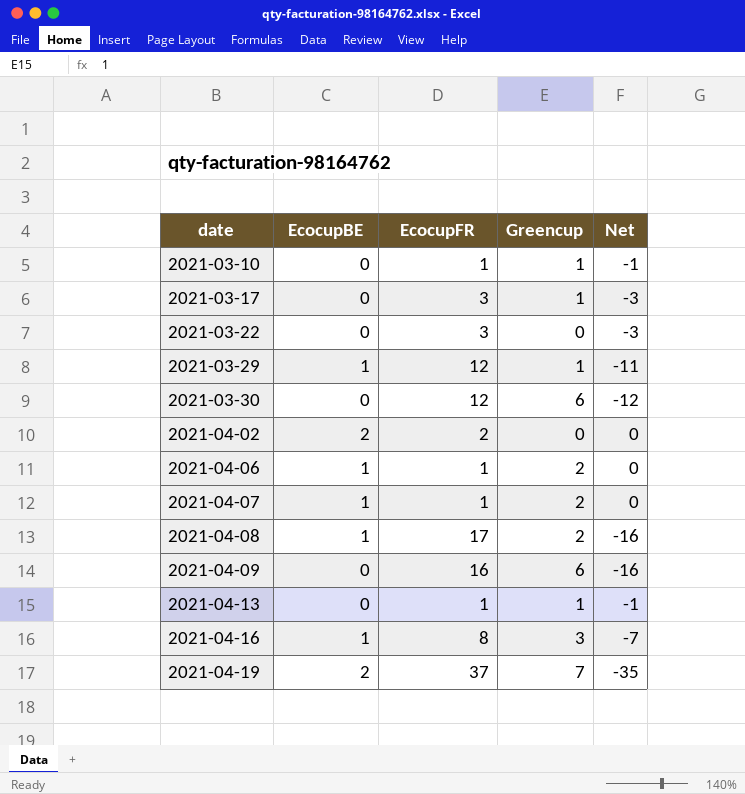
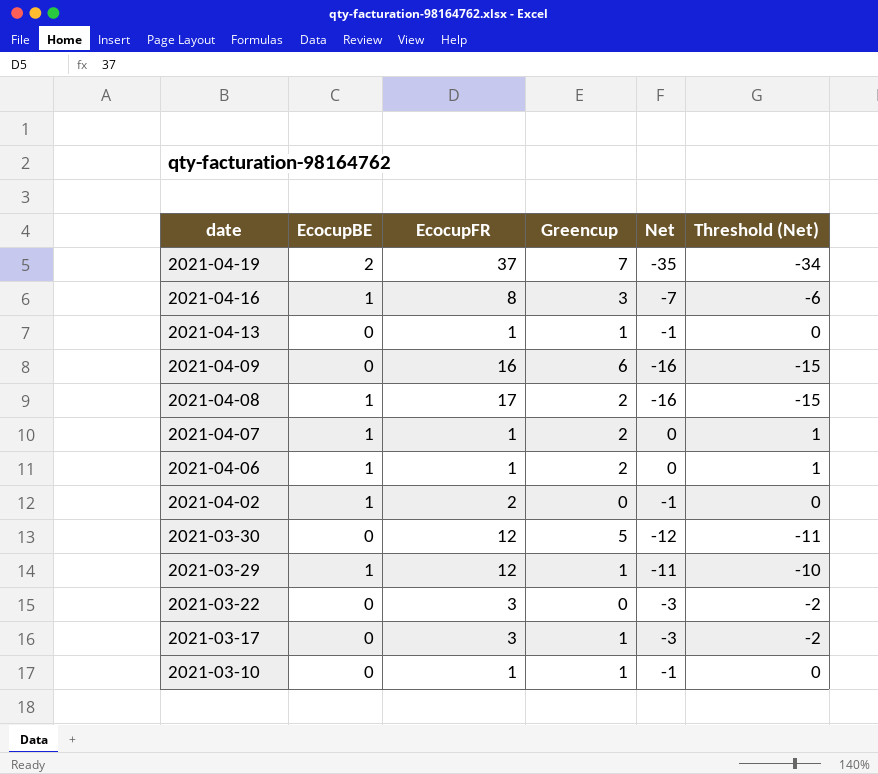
row order: date ascending -> date descending
column Threshold (Net) | formula: none -> [Net] + 1
2021-04-02 | EcocupBE: 2 -> 1
2021-04-02 | Net: 0 -> -1
2021-03-30 | Greencup: 6 -> 5

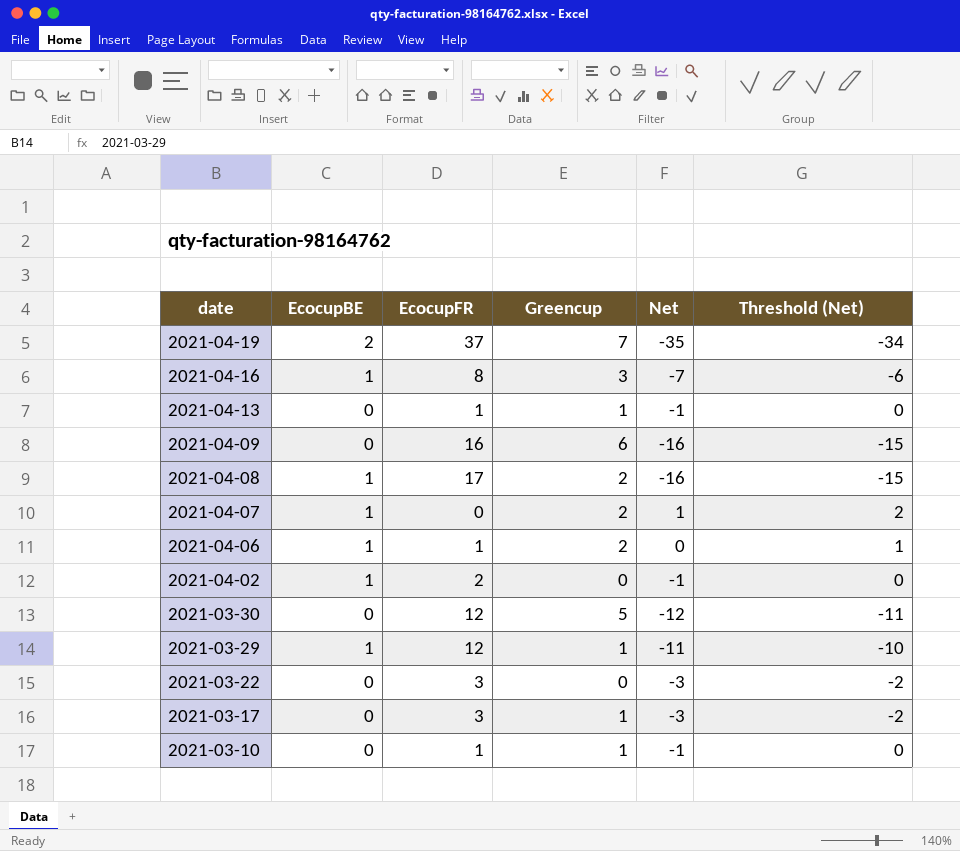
2021-04-07 | EcocupFR: 1 -> 0
2021-04-07 | Net: 0 -> 1
2021-04-07 | Threshold (Net): 1 -> 2

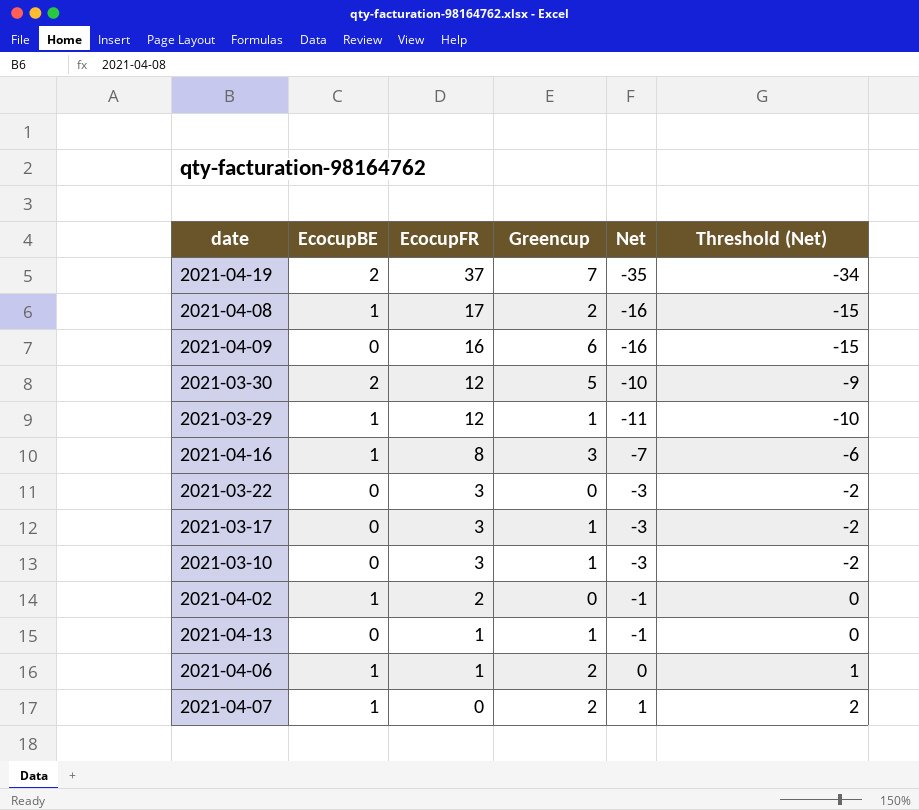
row order: date descending -> EcocupFR descending
2021-03-30 | EcocupBE: 0 -> 2
2021-03-30 | Net: -12 -> -10
2021-03-30 | Threshold (Net): -11 -> -9
2021-03-10 | EcocupFR: 1 -> 3
2021-03-10 | Net: -1 -> -3
2021-03-10 | Threshold (Net): 0 -> -2

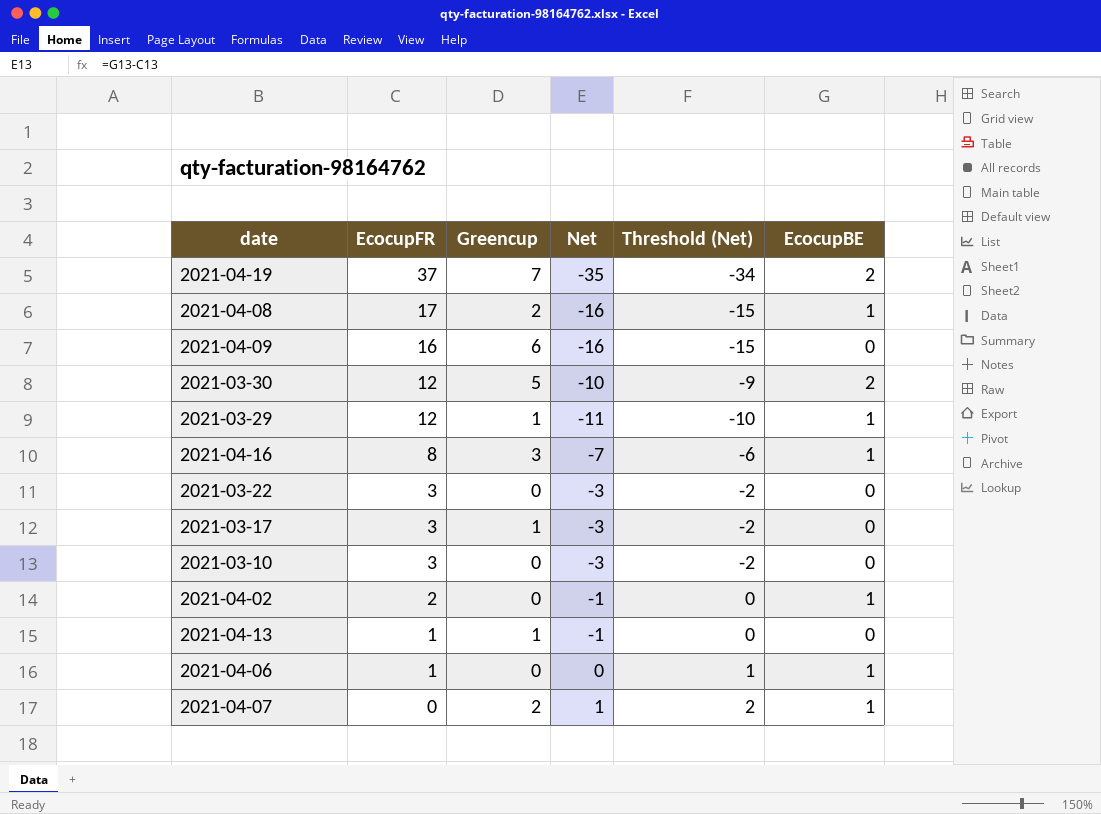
column EcocupBE | position: 2 -> 6
2021-03-10 | Greencup: 1 -> 0
2021-04-06 | Greencup: 2 -> 0

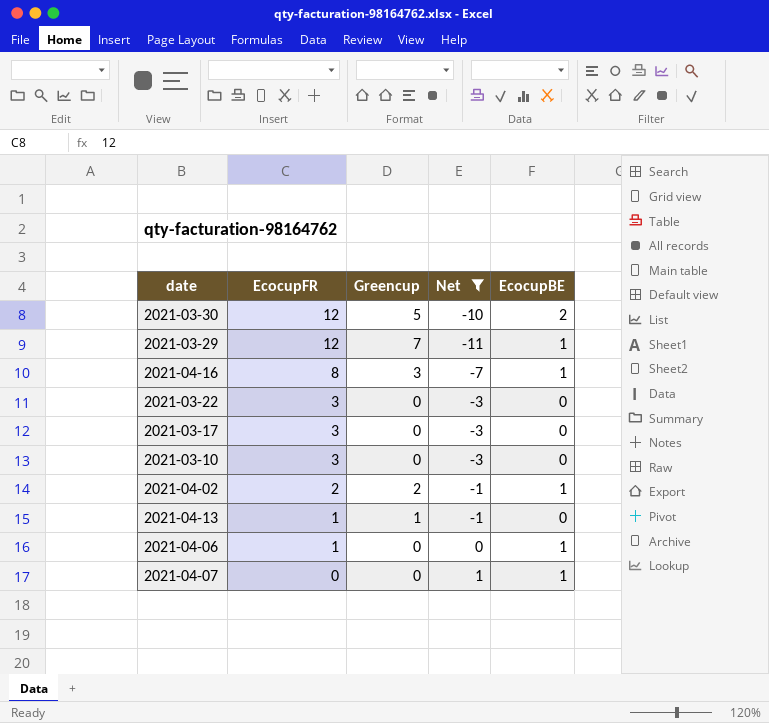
filter: none -> Net >= -11
column Threshold (Net) | formula: [Net] + 1 -> none
2021-03-29 | Greencup: 1 -> 7
2021-03-17 | Greencup: 1 -> 0
2021-04-02 | Greencup: 0 -> 2
2021-04-07 | Greencup: 2 -> 0

